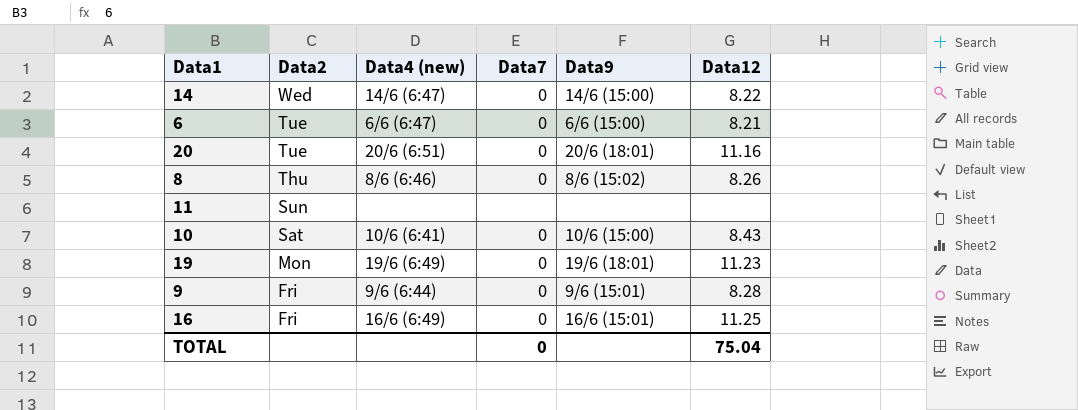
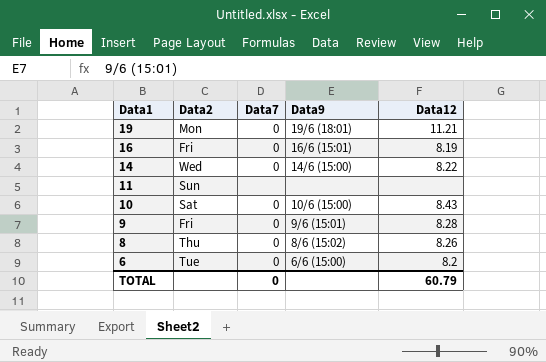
row order: Data2 descending -> Data1 descending
column Data4 (new) | position: 3 -> none
row 20: Tue | 20/6 (6:51) | 0 | 20/6 (18:01) | 11.16 -> none
19 | Data12: 11.23 -> 11.21
16 | Data12: 11.25 -> 8.19
6 | Data12: 8.21 -> 8.2
TOTAL | Data12: 75.04 -> 60.79

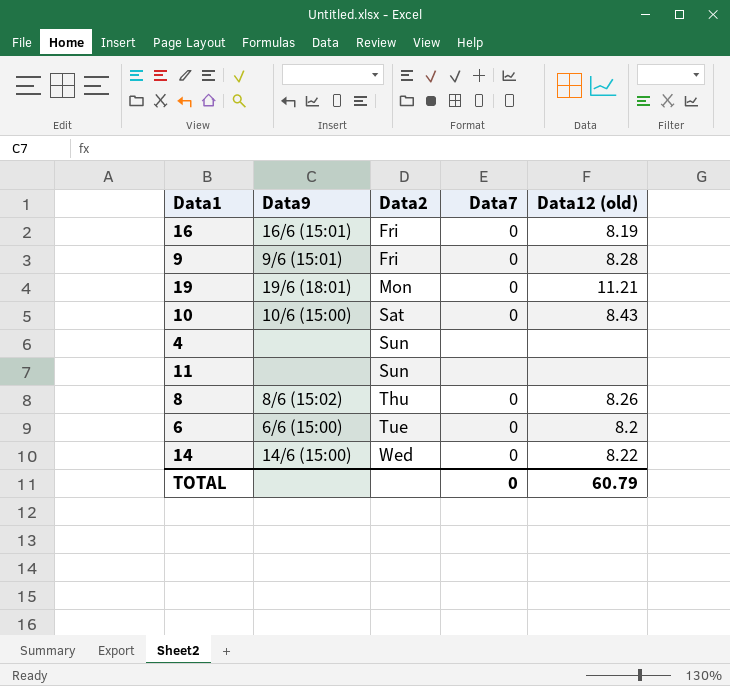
row order: Data1 descending -> Data2 ascending
column Data9 | position: 4 -> 2
column name: Data12 -> Data12 (old)
row 4: none -> none | Sun | none | none

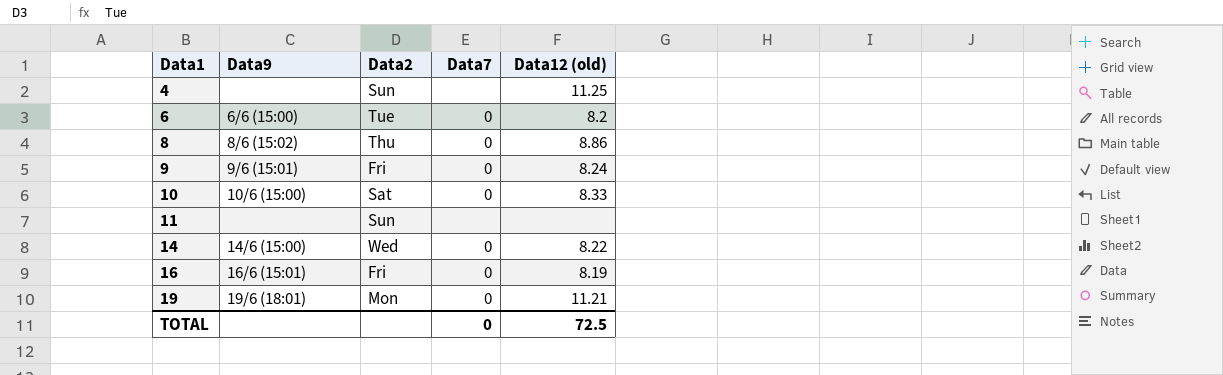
row order: Data2 ascending -> Data1 ascending
4 | Data12 (old): none -> 11.25
8 | Data12 (old): 8.26 -> 8.86
9 | Data12 (old): 8.28 -> 8.24
10 | Data12 (old): 8.43 -> 8.33
TOTAL | Data12 (old): 60.79 -> 72.5

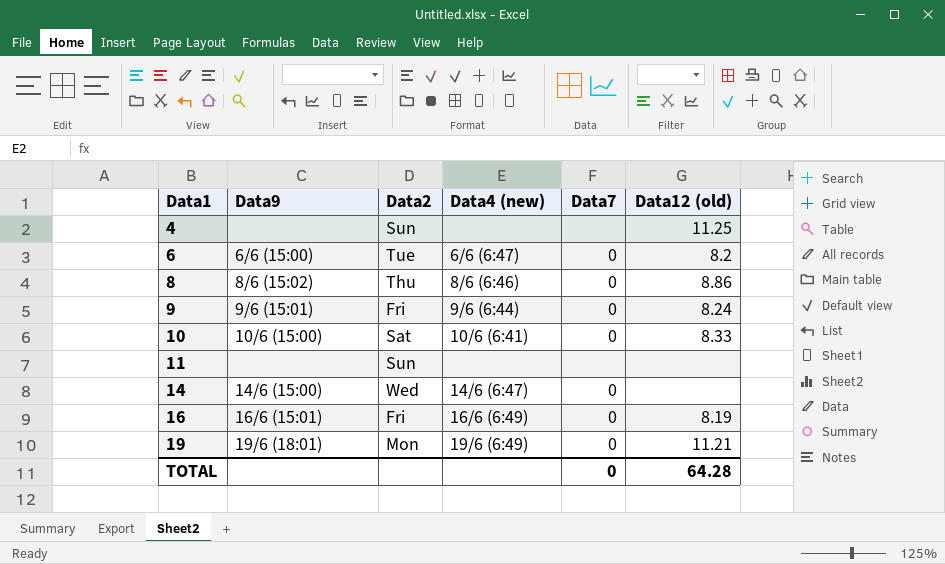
column Data4 (new) | position: none -> 4
14 | Data12 (old): 8.22 -> none
TOTAL | Data12 (old): 72.5 -> 64.28

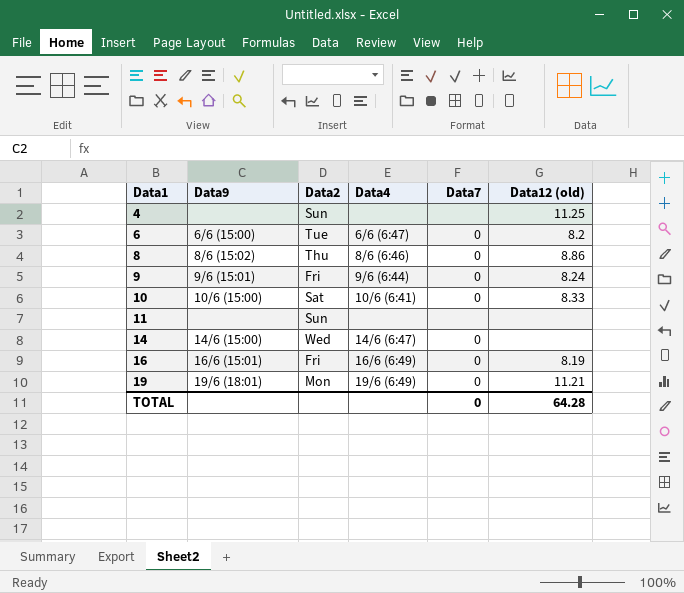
column name: Data4 (new) -> Data4

